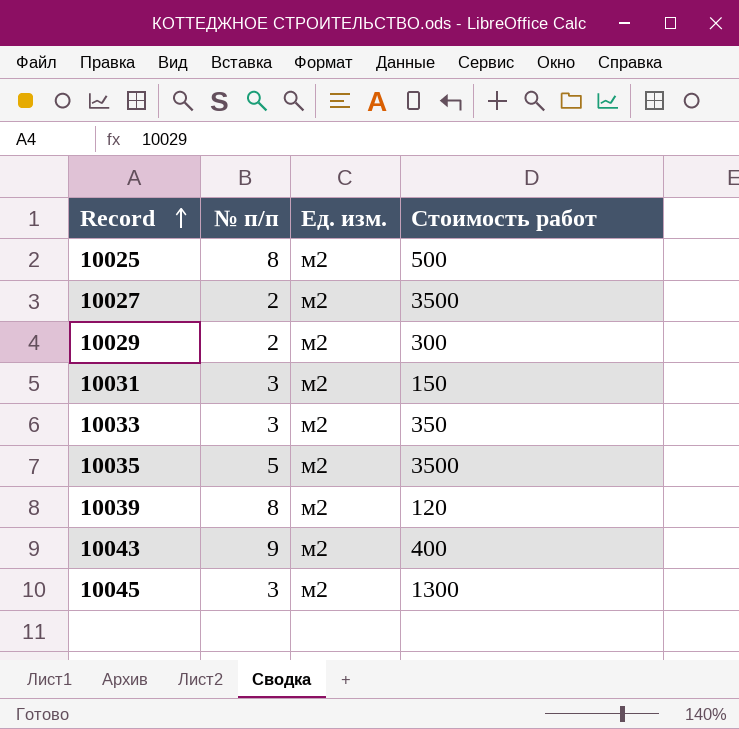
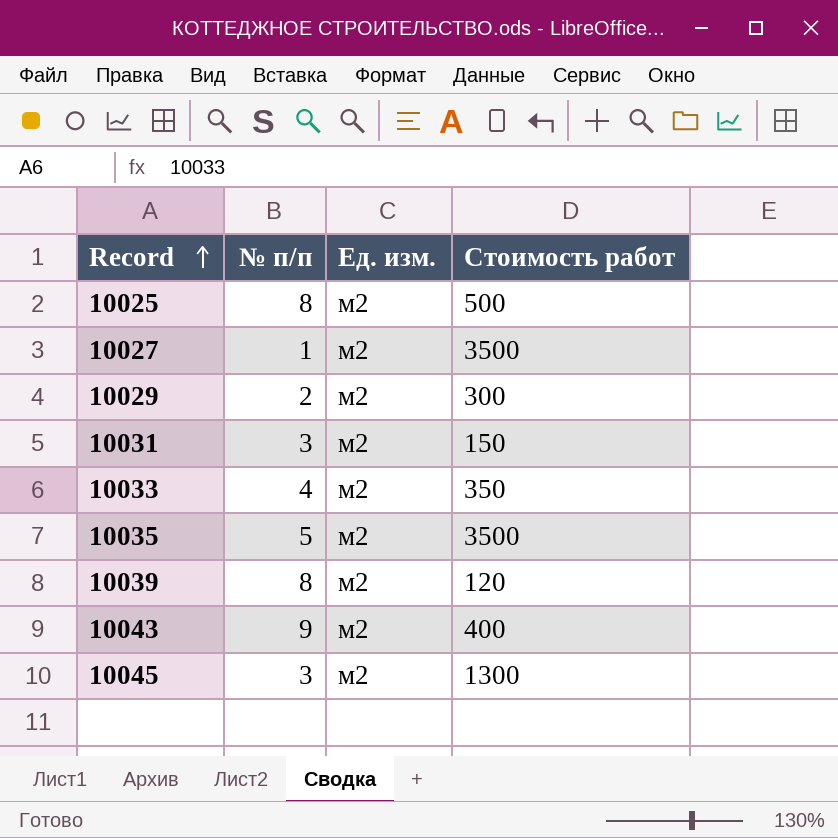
10027 | № п/п: 2 -> 1
10033 | № п/п: 3 -> 4

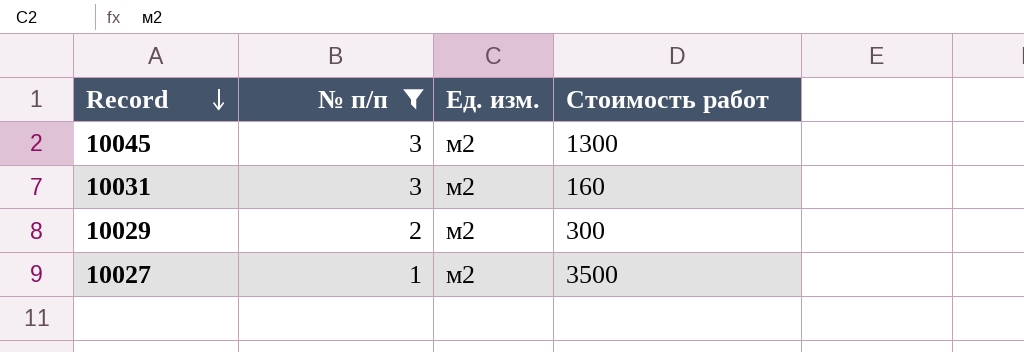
filter: none -> № п/п <= 3
row order: Record ascending -> Record descending
10031 | Стоимость работ: 150 -> 160

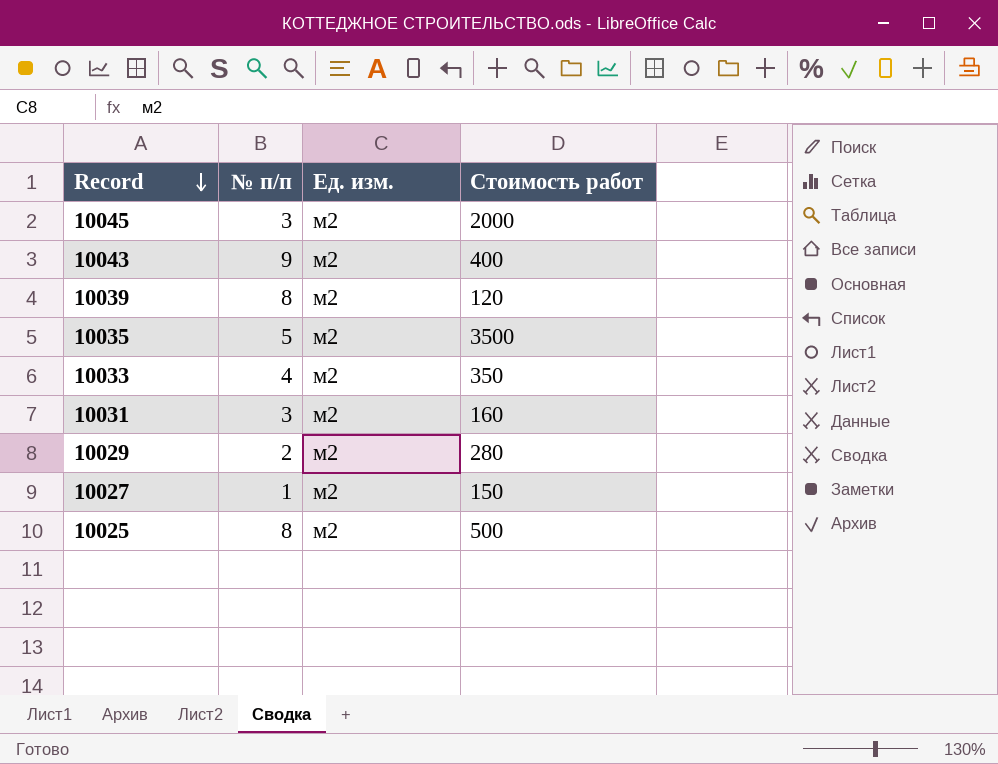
filter: № п/п <= 3 -> none
10045 | Стоимость работ: 1300 -> 2000
10029 | Стоимость работ: 300 -> 280
10027 | Стоимость работ: 3500 -> 150

